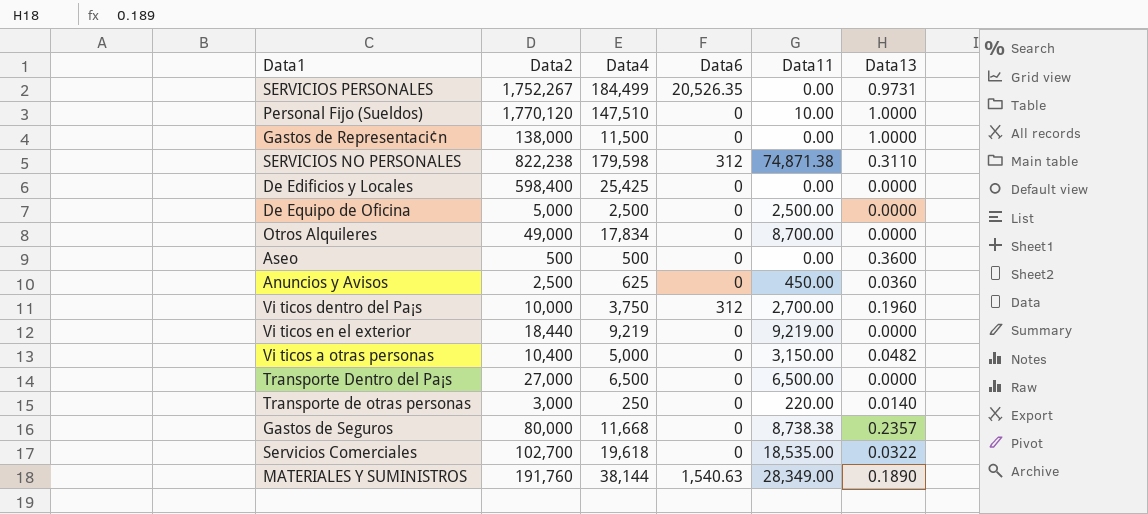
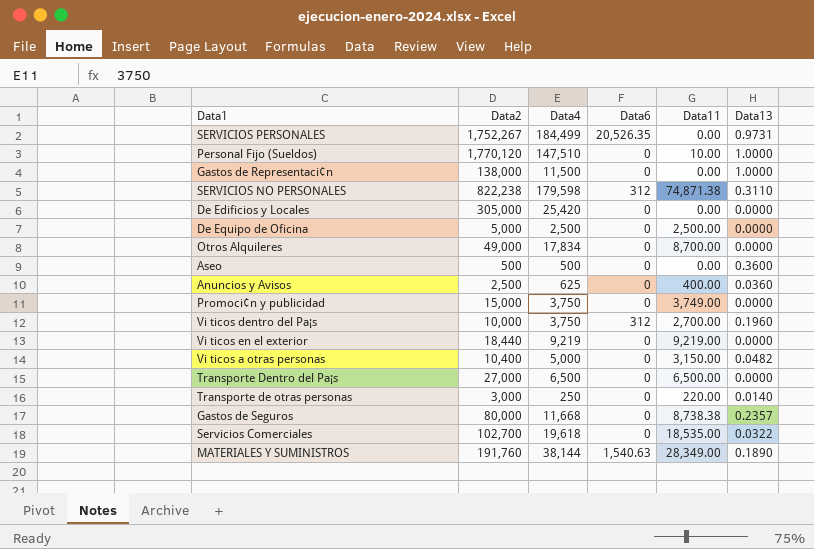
De Edificios y Locales | Data2: 598,400 -> 305,000
De Edificios y Locales | Data4: 25,425 -> 25,420
Anuncios y Avisos | Data11: 450.00 -> 400.00
row Promoci¢n y publicidad: none -> 15,000 | 3,750 | 0 | 3,749.00 | 0.0000

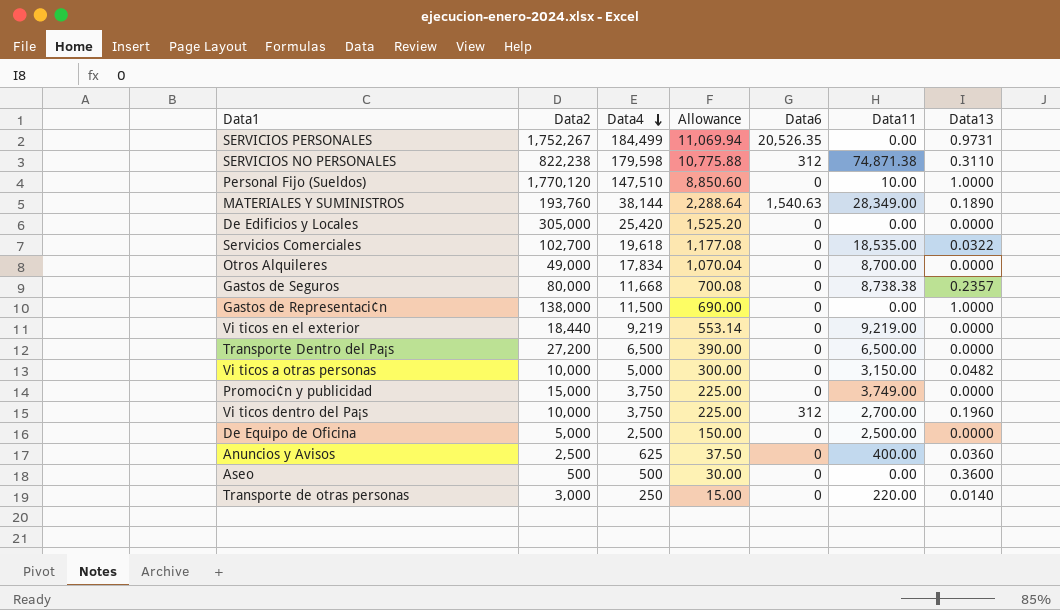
row order: none -> Data4 descending
column Allowance | formula: none -> [Data4] * 0.06
MATERIALES Y SUMINISTROS | Data2: 191,760 -> 193,760
Transporte Dentro del Pa¡s | Data2: 27,000 -> 27,200
Vi ticos a otras personas | Data2: 10,400 -> 10,000

